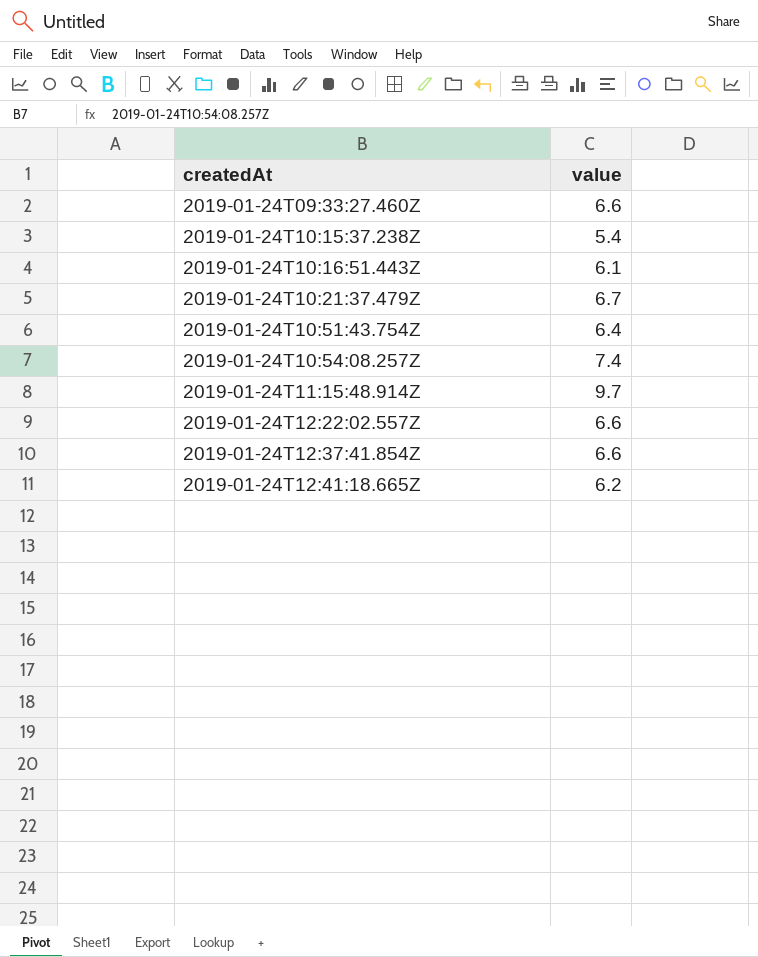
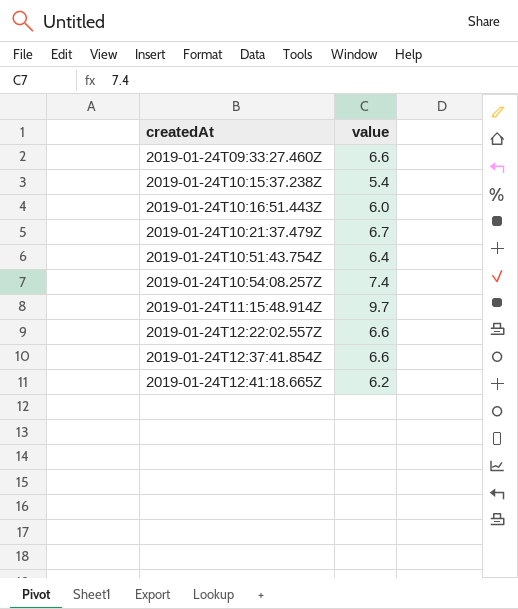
2019-01-24T10:16:51.443Z | value: 6.1 -> 6.0

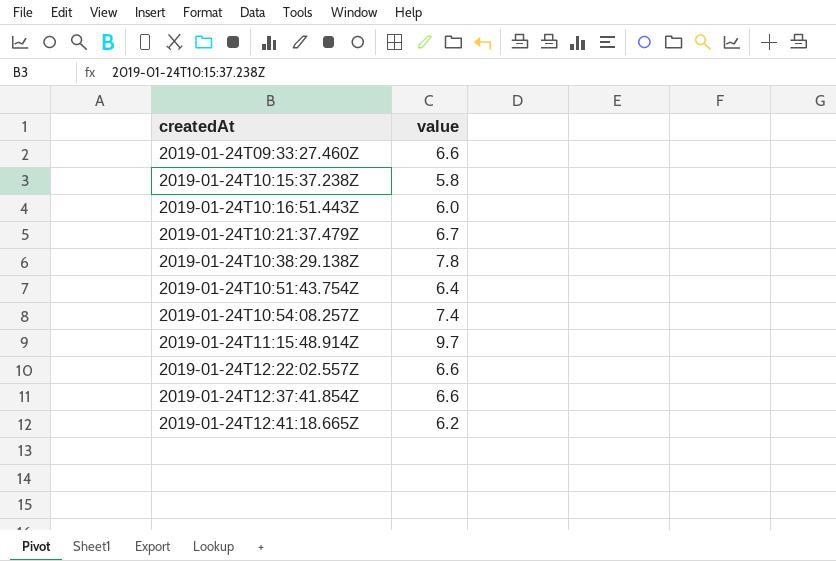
2019-01-24T10:15:37.238Z | value: 5.4 -> 5.8
row 2019-01-24T10:38:29.138Z: none -> 7.8

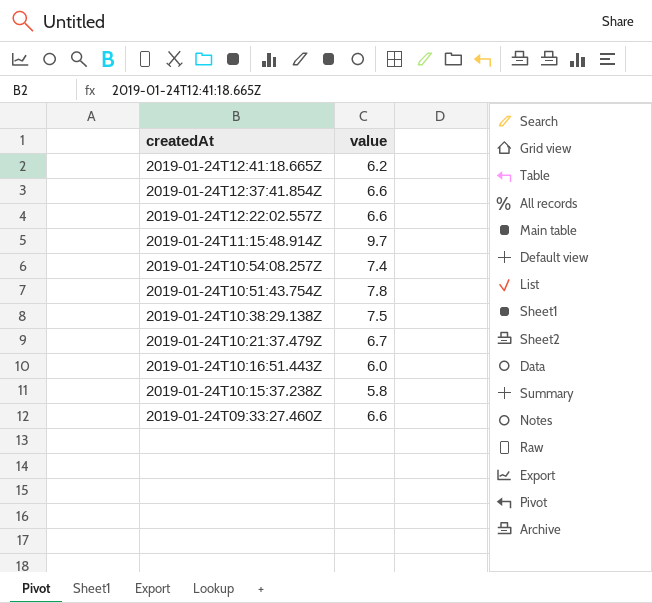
row order: createdAt ascending -> createdAt descending
2019-01-24T10:51:43.754Z | value: 6.4 -> 7.8
2019-01-24T10:38:29.138Z | value: 7.8 -> 7.5

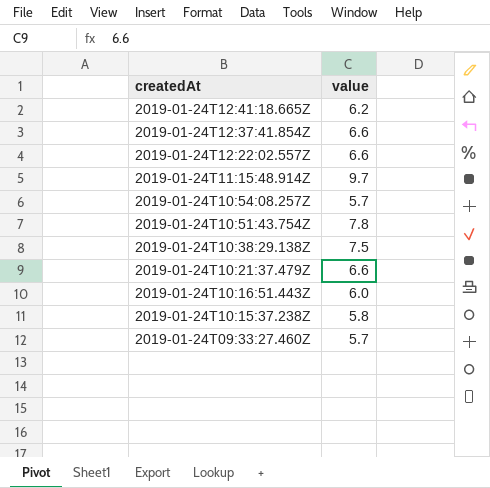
2019-01-24T10:54:08.257Z | value: 7.4 -> 5.7
2019-01-24T10:21:37.479Z | value: 6.7 -> 6.6
2019-01-24T09:33:27.460Z | value: 6.6 -> 5.7

